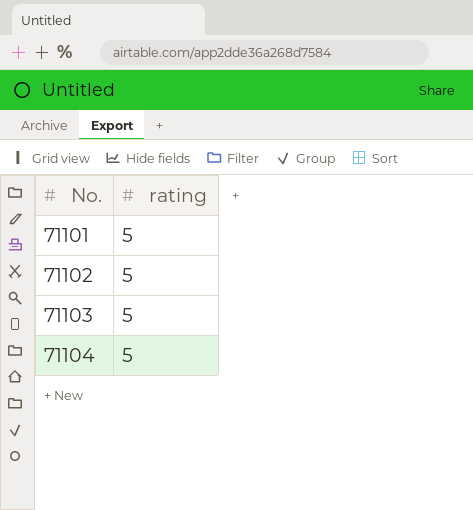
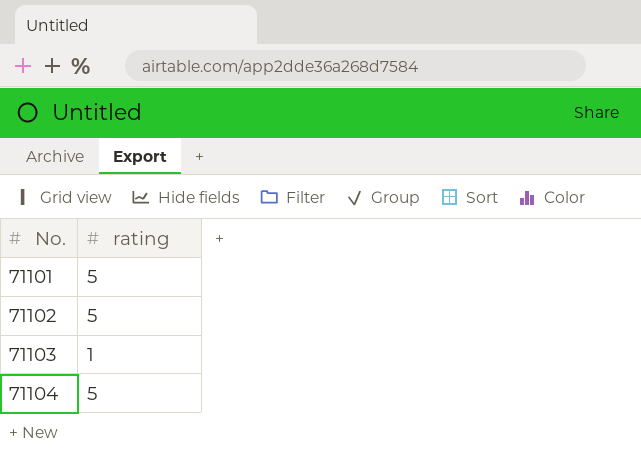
71103 | rating: 5 -> 1

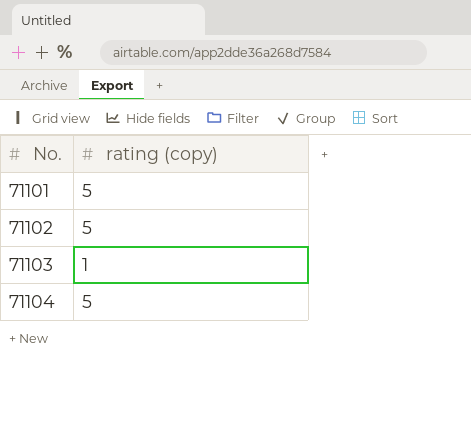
column name: rating -> rating (copy)

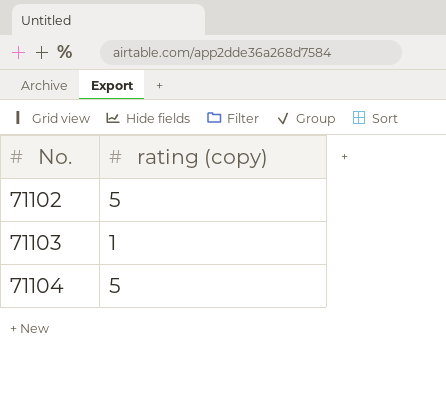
row 71101: 5 -> none

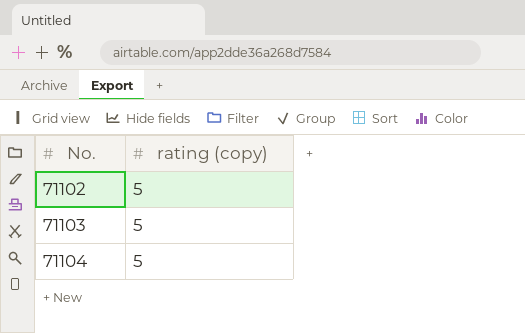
71103 | rating (copy): 1 -> 5

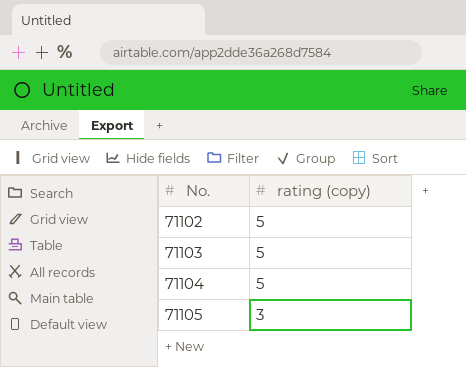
row 71105: none -> 3

